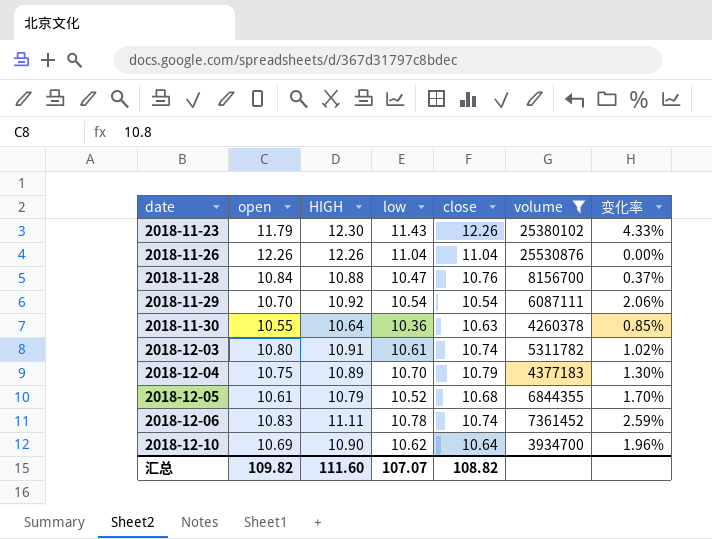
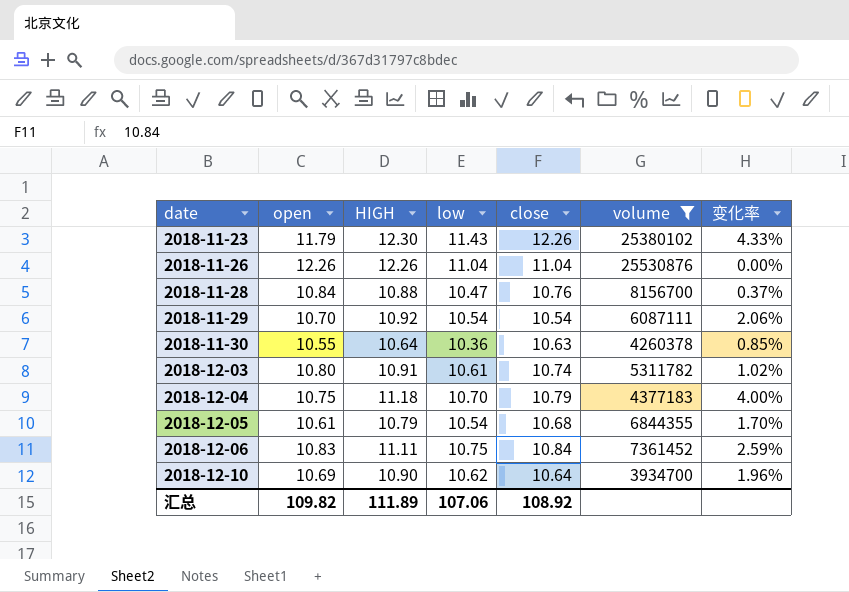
2018-12-04 | HIGH: 10.89 -> 11.18
2018-12-04 | 变化率: 1.30% -> 4.00%
2018-12-05 | low: 10.52 -> 10.54
2018-12-06 | low: 10.78 -> 10.75
2018-12-06 | close: 10.74 -> 10.84
汇总 | HIGH: 111.60 -> 111.89
汇总 | low: 107.07 -> 107.06
汇总 | close: 108.82 -> 108.92

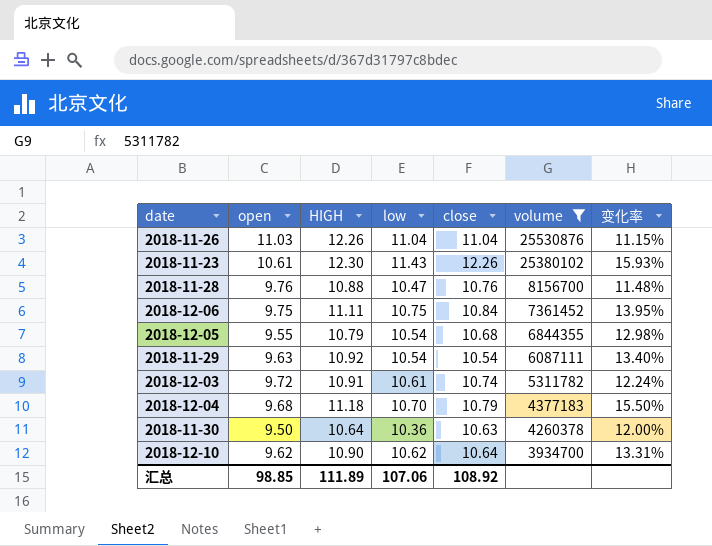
row order: date ascending -> volume descending
2018-11-26 | open: 12.26 -> 11.03
2018-11-26 | 变化率: 0.00% -> 11.15%
2018-11-23 | open: 11.79 -> 10.61
2018-11-23 | 变化率: 4.33% -> 15.93%
2018-11-28 | open: 10.84 -> 9.76
2018-11-28 | 变化率: 0.37% -> 11.48%
2018-12-06 | open: 10.83 -> 9.75
2018-12-06 | 变化率: 2.59% -> 13.95%
2018-12-05 | open: 10.61 -> 9.55
2018-12-05 | 变化率: 1.70% -> 12.98%
2018-11-29 | open: 10.70 -> 9.63
2018-11-29 | 变化率: 2.06% -> 13.40%
2018-12-03 | open: 10.80 -> 9.72
2018-12-03 | 变化率: 1.02% -> 12.24%
2018-12-04 | open: 10.75 -> 9.68
2018-12-04 | 变化率: 4.00% -> 15.50%
2018-11-30 | open: 10.55 -> 9.50
2018-11-30 | 变化率: 0.85% -> 12.00%
2018-12-10 | open: 10.69 -> 9.62
2018-12-10 | 变化率: 1.96% -> 13.31%
汇总 | open: 109.82 -> 98.85

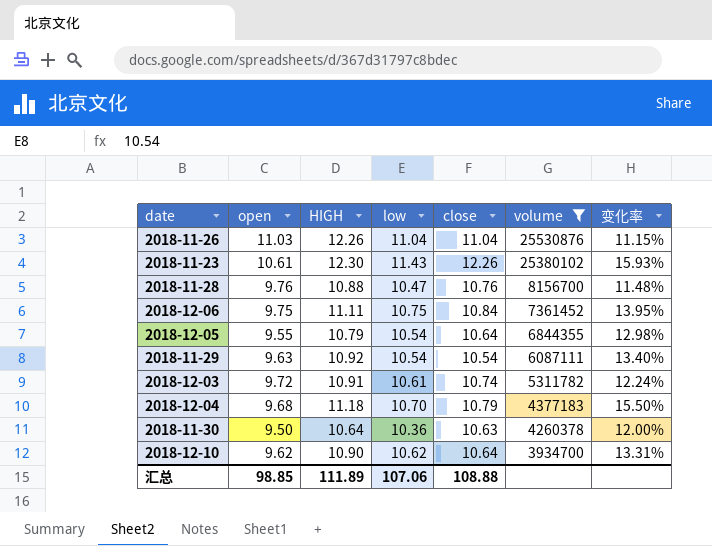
2018-12-05 | close: 10.68 -> 10.64
汇总 | close: 108.92 -> 108.88

